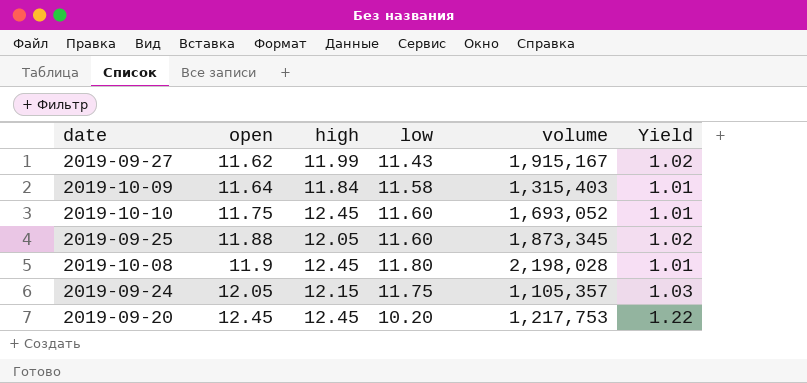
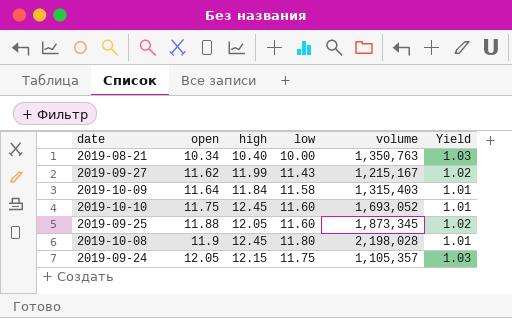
row 2019-09-20: 12.45 | 12.45 | 10.20 | 1,217,753 | 1.22 -> none
row 2019-08-21: none -> 10.34 | 10.40 | 10.00 | 1,350,763 | 1.03
2019-09-27 | volume: 1,915,167 -> 1,215,167

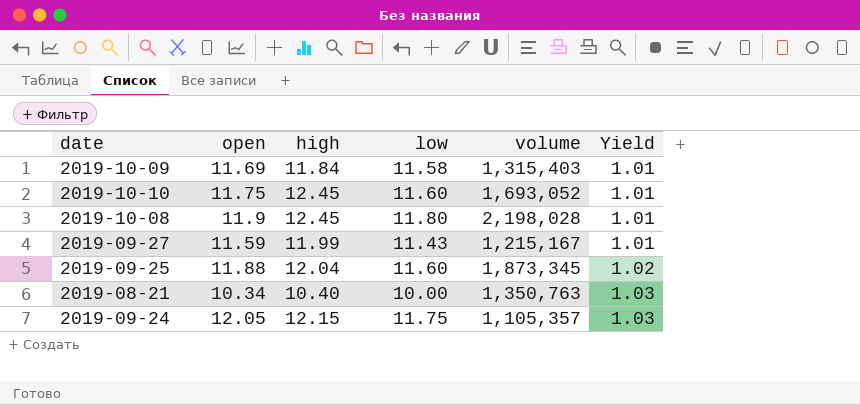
row order: open ascending -> Yield ascending
2019-10-09 | open: 11.64 -> 11.69
2019-09-27 | open: 11.62 -> 11.59
2019-09-27 | Yield: 1.02 -> 1.01
2019-09-25 | high: 12.05 -> 12.04

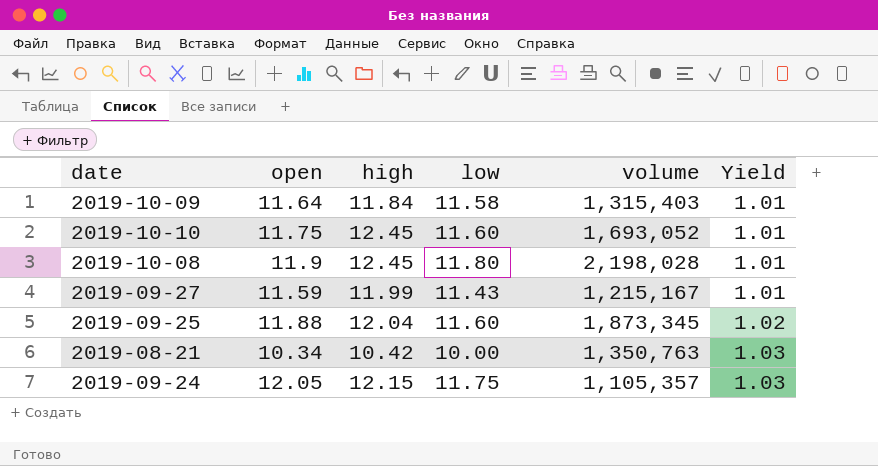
2019-10-09 | open: 11.69 -> 11.64
2019-08-21 | high: 10.40 -> 10.42

